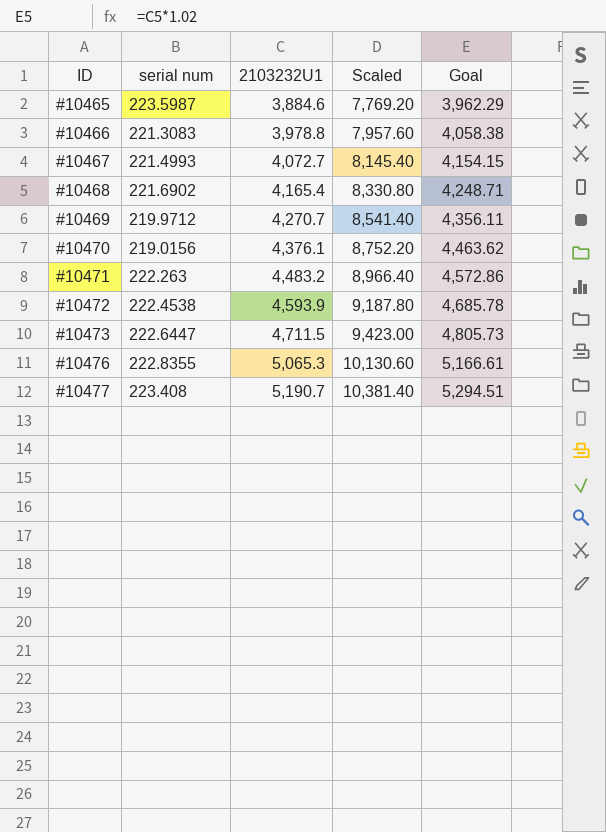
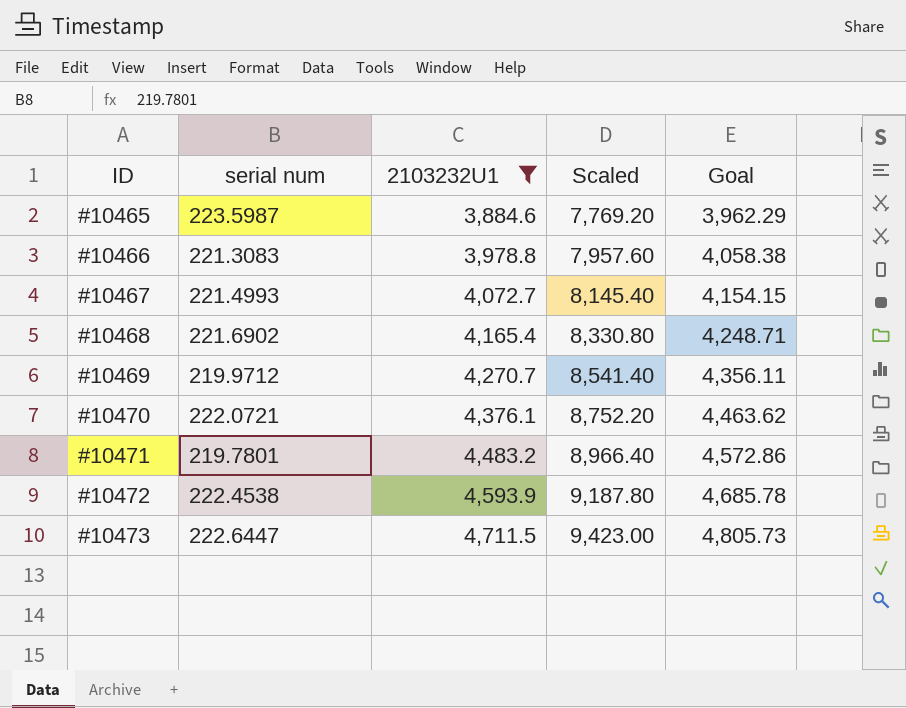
filter: none -> 2103232U1 <= 4,711.5
#10470 | serial num: 219.0156 -> 222.0721
#10471 | serial num: 222.263 -> 219.7801

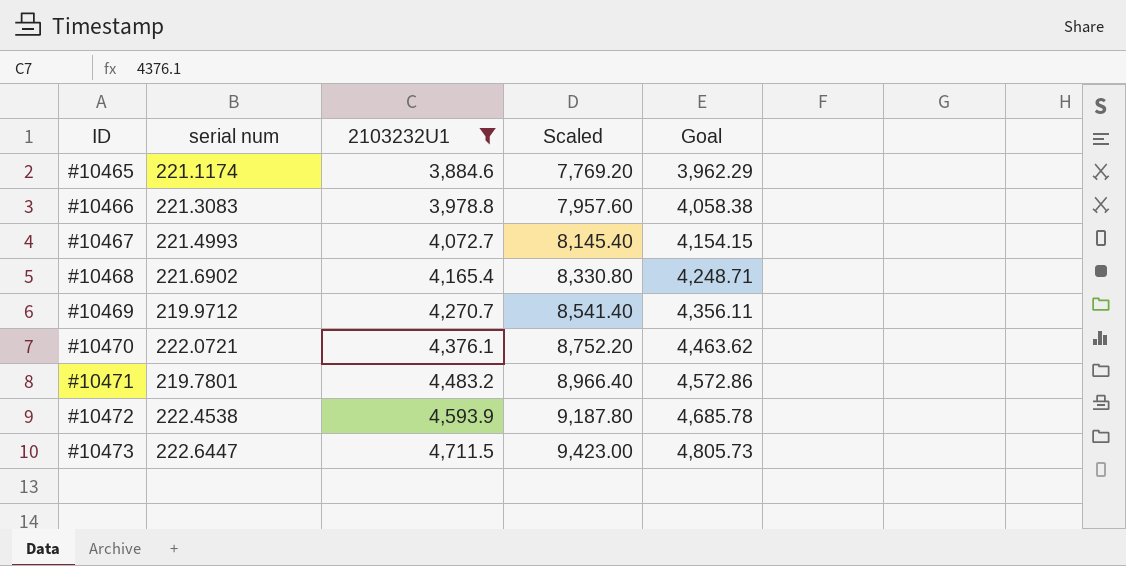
#10465 | serial num: 223.5987 -> 221.1174

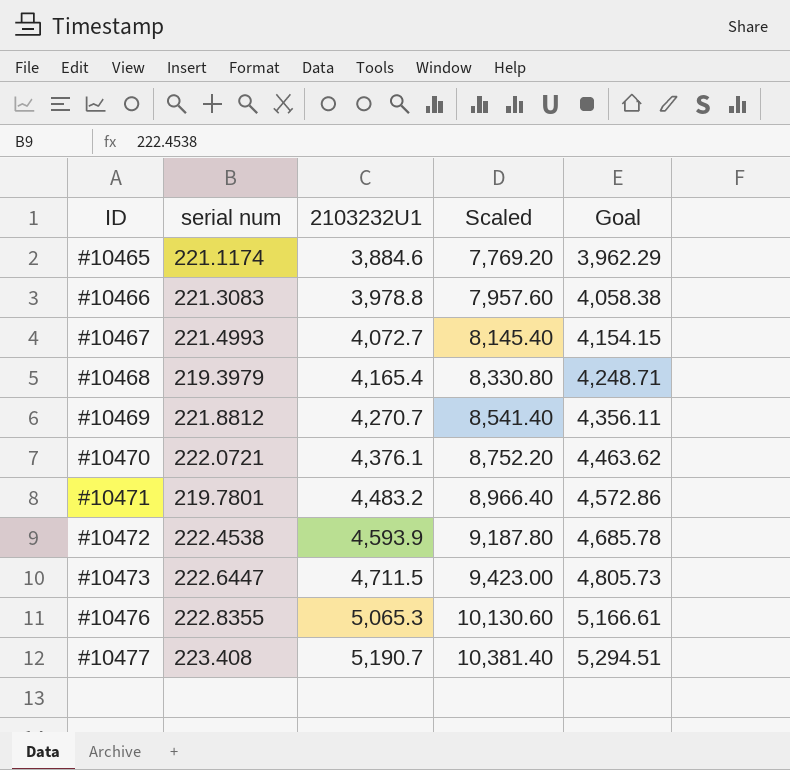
filter: 2103232U1 <= 4,711.5 -> none
#10468 | serial num: 221.6902 -> 219.3979
#10469 | serial num: 219.9712 -> 221.8812

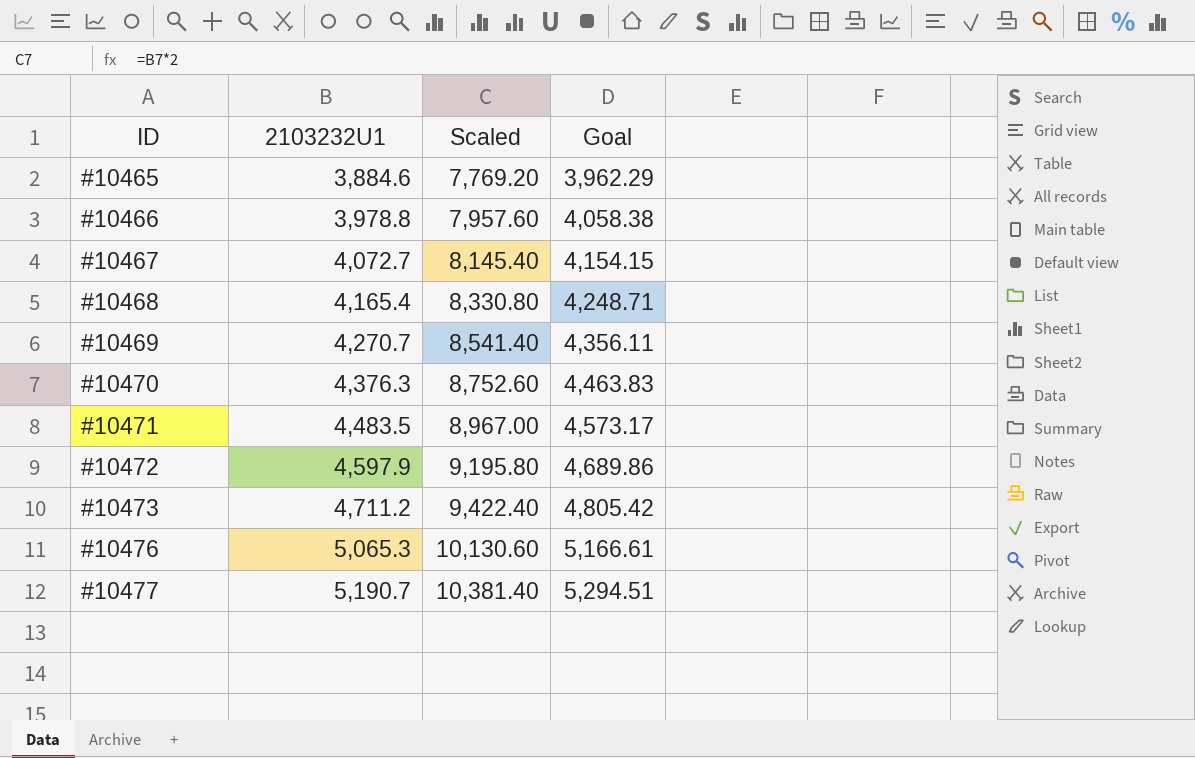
column serial num | position: 2 -> none
#10470 | 2103232U1: 4,376.1 -> 4,376.3
#10470 | Scaled: 8,752.20 -> 8,752.60
#10470 | Goal: 4,463.62 -> 4,463.83
#10471 | 2103232U1: 4,483.2 -> 4,483.5
#10471 | Scaled: 8,966.40 -> 8,967.00
#10471 | Goal: 4,572.86 -> 4,573.17
#10472 | 2103232U1: 4,593.9 -> 4,597.9
#10472 | Scaled: 9,187.80 -> 9,195.80
#10472 | Goal: 4,685.78 -> 4,689.86
#10473 | 2103232U1: 4,711.5 -> 4,711.2
#10473 | Scaled: 9,423.00 -> 9,422.40
#10473 | Goal: 4,805.73 -> 4,805.42

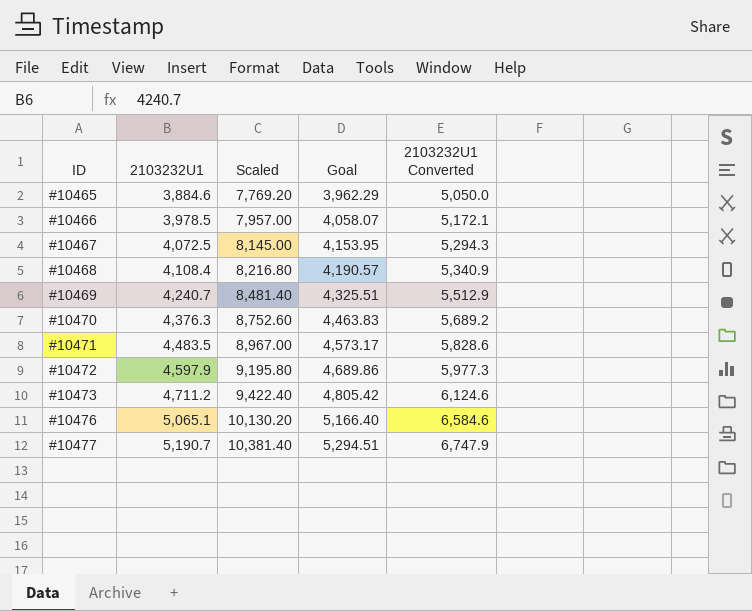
column 2103232U1 Converted | formula: none -> [2103232U1] * 1.3
#10466 | 2103232U1: 3,978.8 -> 3,978.5
#10466 | Scaled: 7,957.60 -> 7,957.00
#10466 | Goal: 4,058.38 -> 4,058.07
#10467 | 2103232U1: 4,072.7 -> 4,072.5
#10467 | Scaled: 8,145.40 -> 8,145.00
#10467 | Goal: 4,154.15 -> 4,153.95
#10468 | 2103232U1: 4,165.4 -> 4,108.4
#10468 | Scaled: 8,330.80 -> 8,216.80
#10468 | Goal: 4,248.71 -> 4,190.57
#10469 | 2103232U1: 4,270.7 -> 4,240.7
#10469 | Scaled: 8,541.40 -> 8,481.40
#10469 | Goal: 4,356.11 -> 4,325.51
#10476 | 2103232U1: 5,065.3 -> 5,065.1
#10476 | Scaled: 10,130.60 -> 10,130.20
#10476 | Goal: 5,166.61 -> 5,166.40

